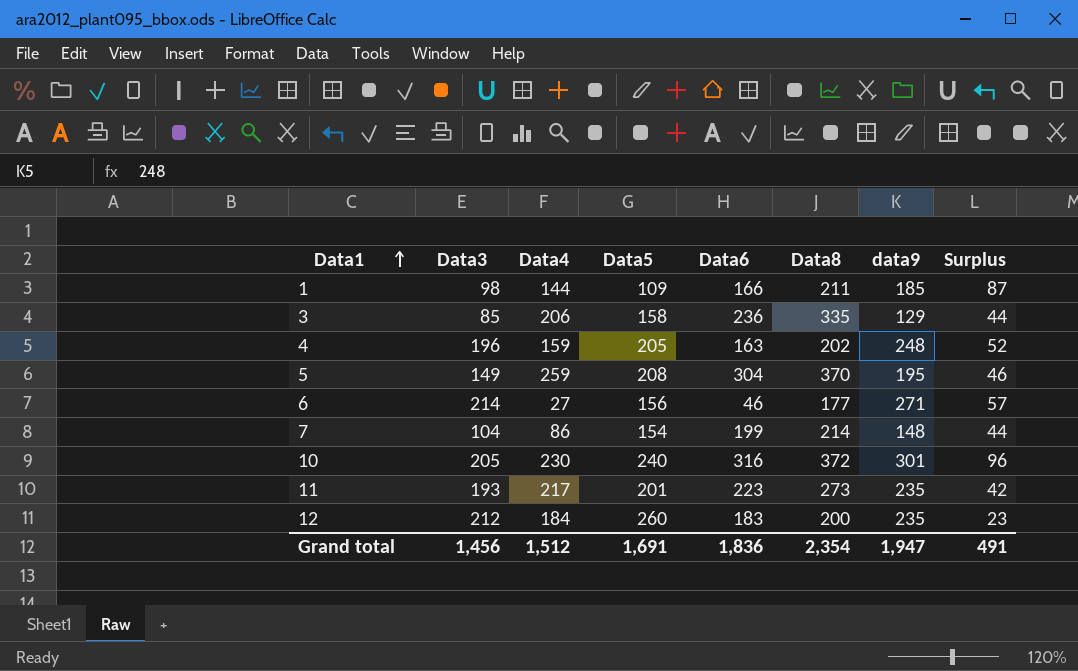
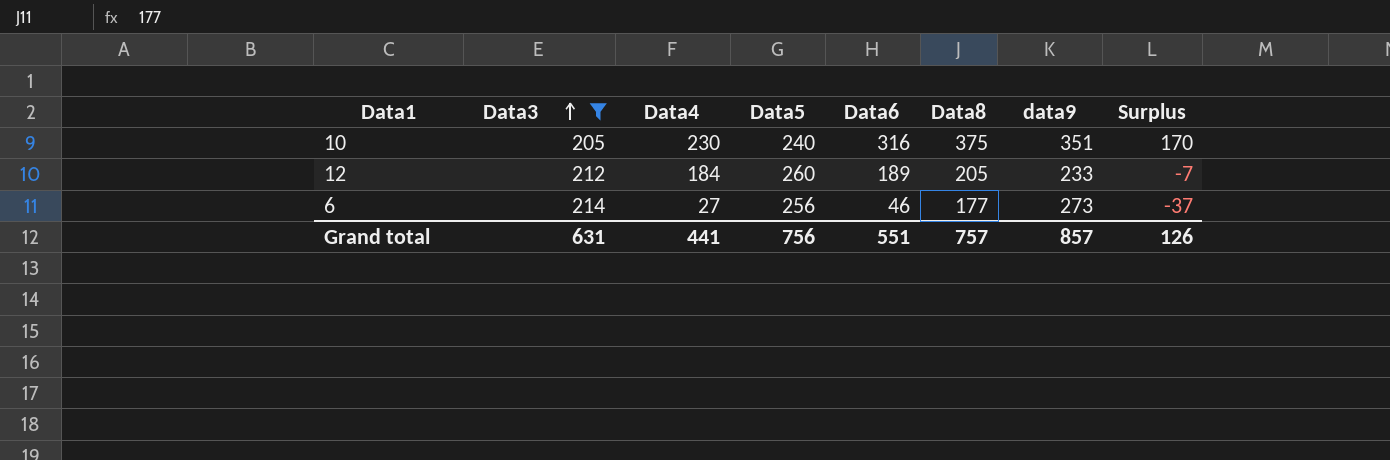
filter: none -> Data3 >= 205
row order: Data1 ascending -> Data3 ascending
column Surplus | formula: [data9] - [Data3] -> [Data8] - [Data3]
10 | Data8: 372 -> 375
10 | data9: 301 -> 351
12 | Data6: 183 -> 189
12 | Data8: 200 -> 205
12 | data9: 235 -> 233
6 | Data5: 156 -> 256
6 | data9: 271 -> 273
Grand total | Data3: 1,456 -> 631
Grand total | Data4: 1,512 -> 441
Grand total | Data5: 1,691 -> 756
Grand total | Data6: 1,836 -> 551
Grand total | Data8: 2,354 -> 757
Grand total | data9: 1,947 -> 857
Grand total | Surplus: 491 -> 126

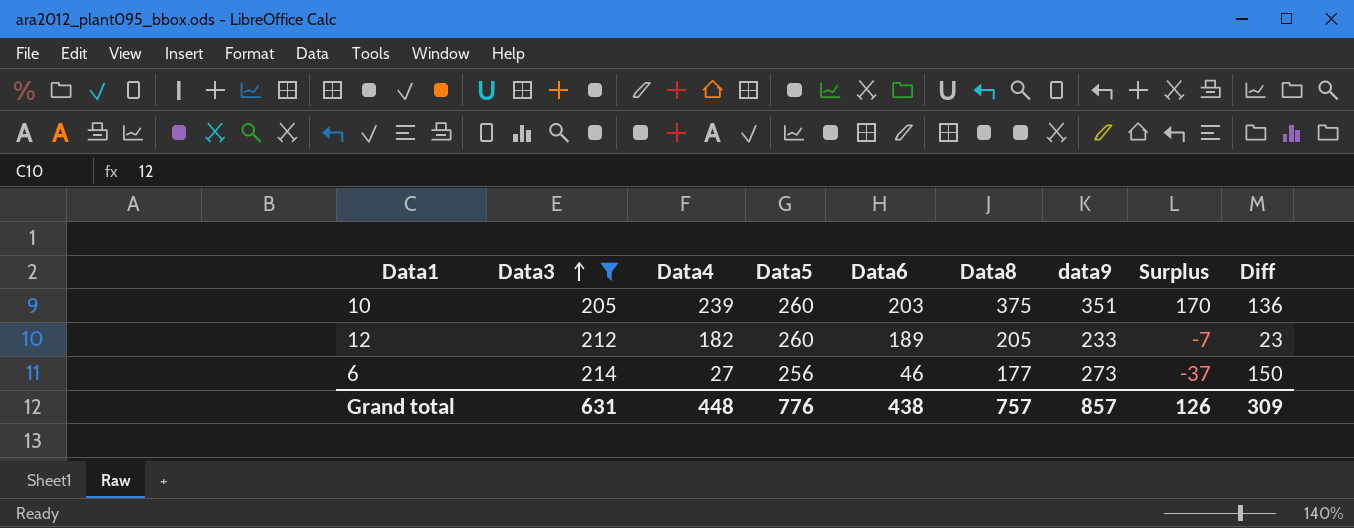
column Diff | formula: none -> [Data8] - [Data4]
10 | Data4: 230 -> 239
10 | Data5: 240 -> 260
10 | Data6: 316 -> 203
12 | Data4: 184 -> 182
Grand total | Data4: 441 -> 448
Grand total | Data5: 756 -> 776
Grand total | Data6: 551 -> 438

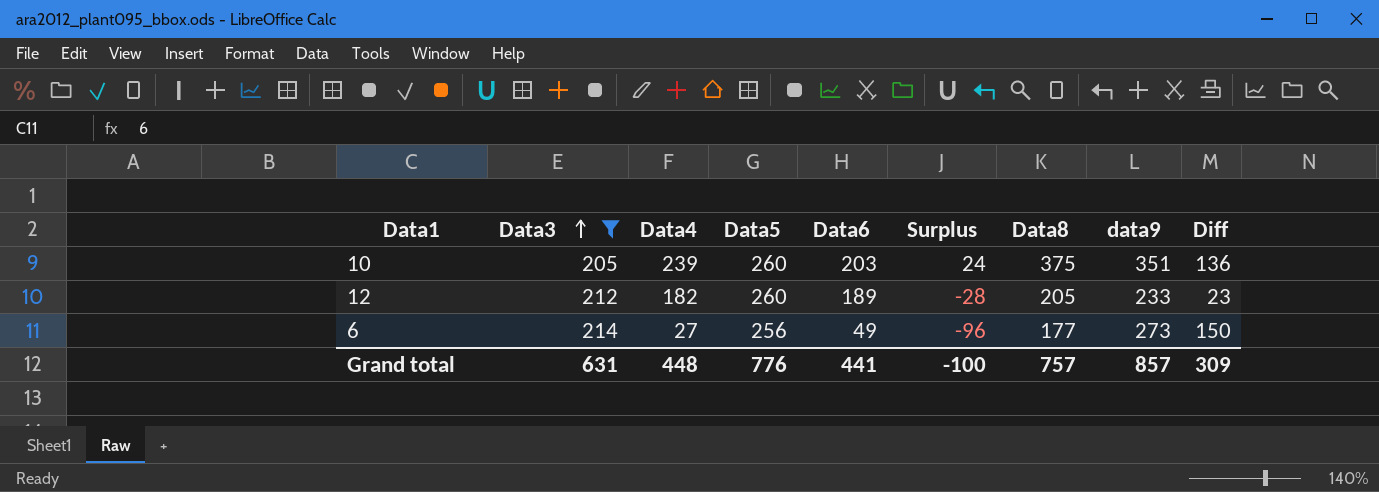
column Surplus | formula: [Data8] - [Data3] -> [Data8] - [data9]
column Surplus | position: 8 -> 6
6 | Data6: 46 -> 49
Grand total | Data6: 438 -> 441
Grand total | Surplus: 126 -> -100

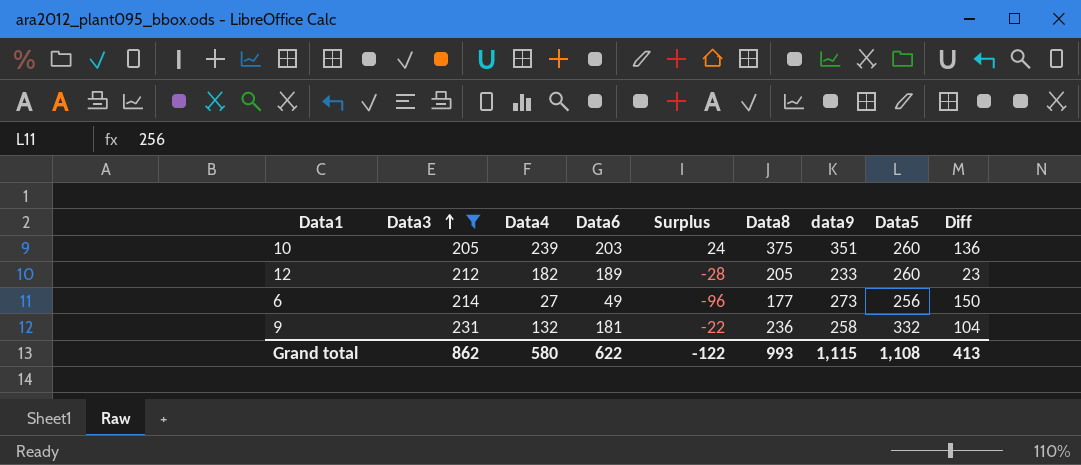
column Data5 | position: 4 -> 8
row 9: none -> 231 | 132 | 181 | -22 | 236 | 258 | 332 | 104
Grand total | Data3: 631 -> 862
Grand total | Data4: 448 -> 580
Grand total | Data6: 441 -> 622
Grand total | Surplus: -100 -> -122
Grand total | Data8: 757 -> 993
Grand total | data9: 857 -> 1,115
Grand total | Data5: 776 -> 1,108
Grand total | Diff: 309 -> 413

